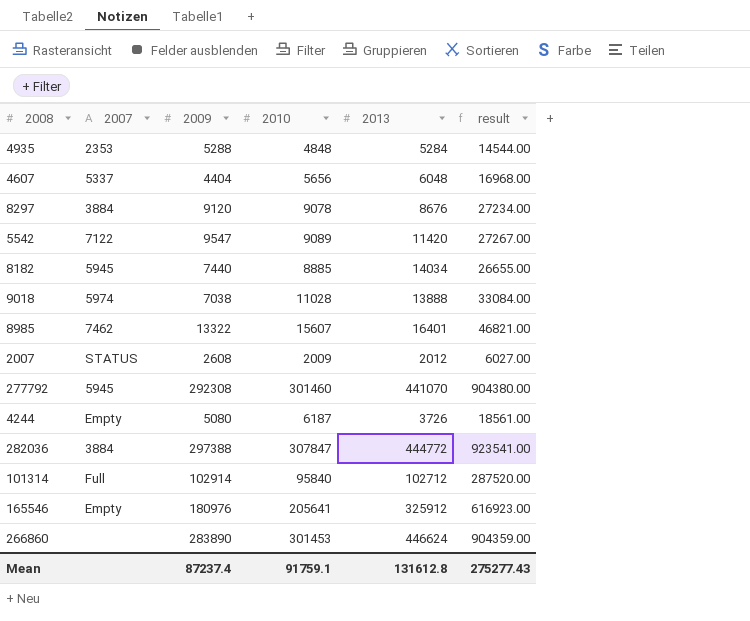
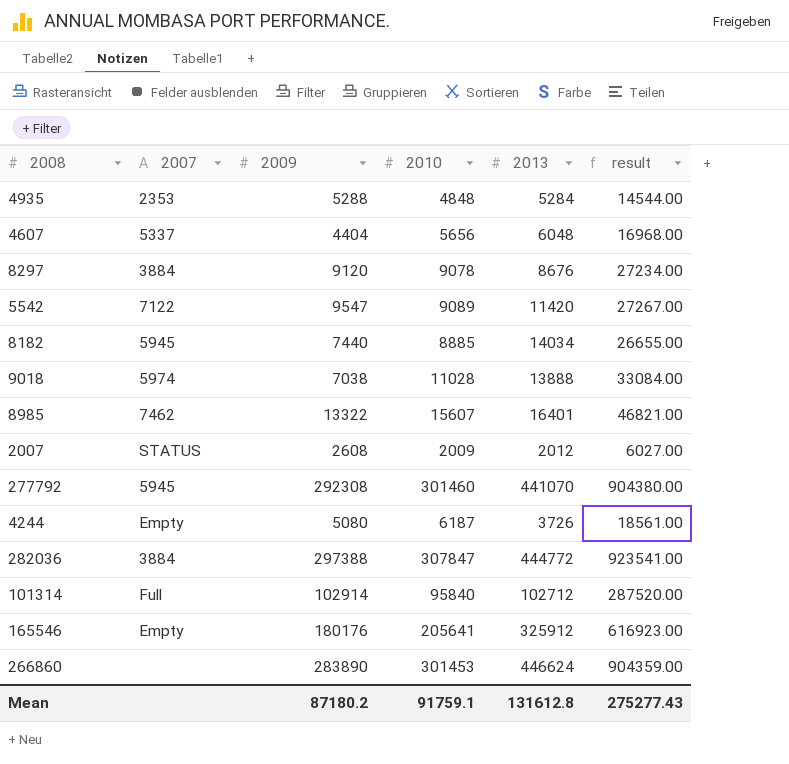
165546 | 2009: 180976 -> 180176
Mean | 2009: 87237.4 -> 87180.2

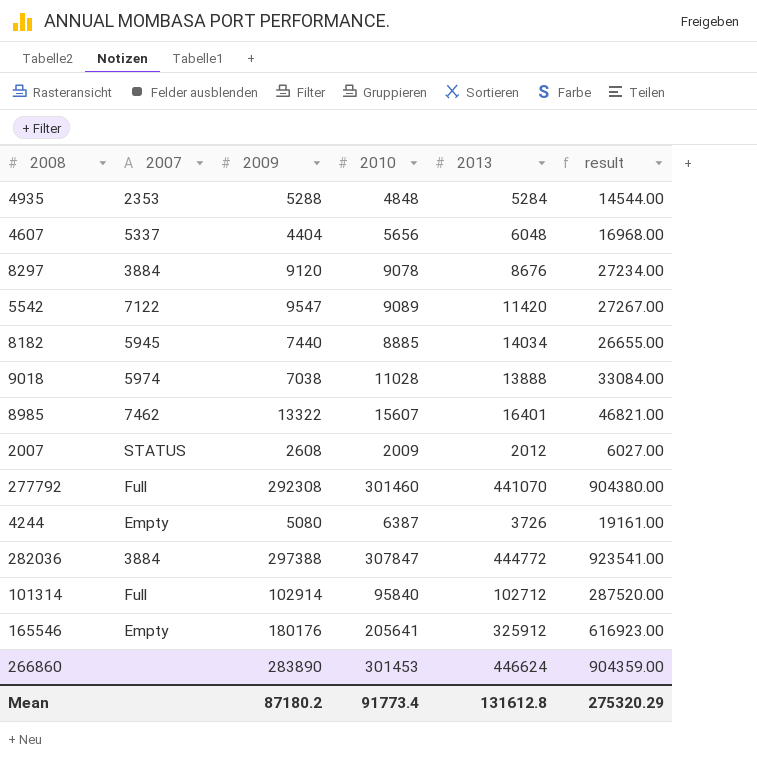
277792 | 2007: 5945 -> Full
4244 | 2010: 6187 -> 6387
4244 | result: 18561.00 -> 19161.00
Mean | 2010: 91759.1 -> 91773.4
Mean | result: 275277.43 -> 275320.29

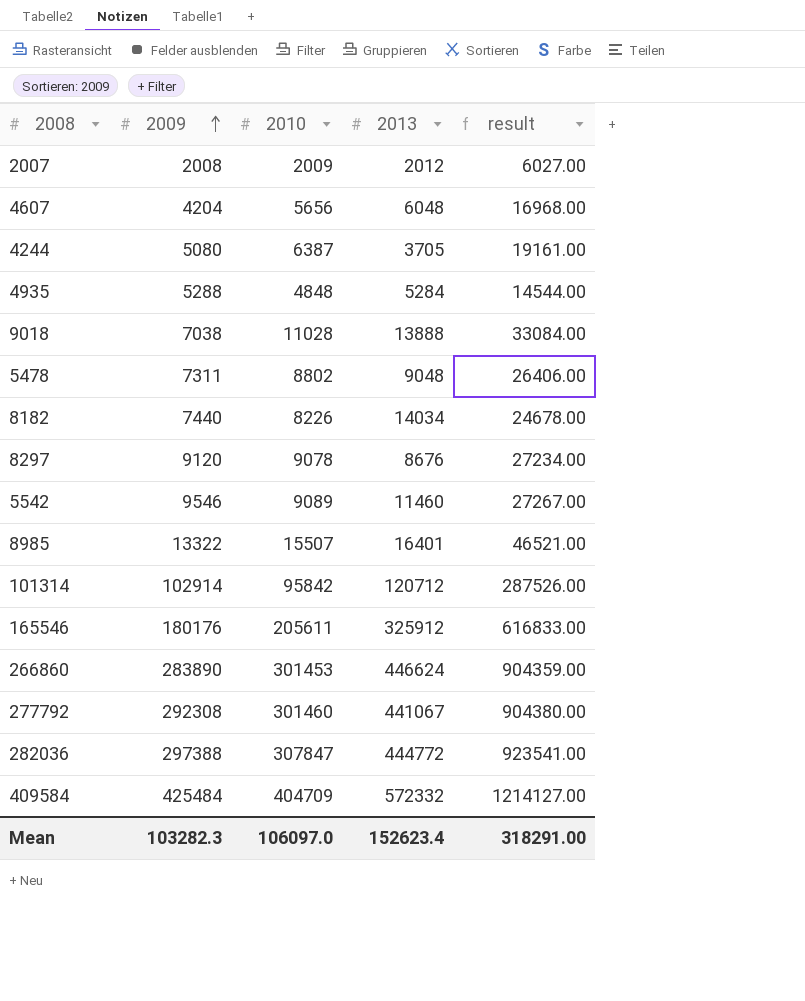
row order: none -> 2009 ascending
column 2007 | position: 2 -> none
2007 | 2009: 2608 -> 2008
4607 | 2009: 4404 -> 4204
4244 | 2013: 3726 -> 3705
row 5478: none -> 7311 | 8802 | 9048 | 26406.00
8182 | 2010: 8885 -> 8226
8182 | result: 26655.00 -> 24678.00
5542 | 2009: 9547 -> 9546
5542 | 2013: 11420 -> 11460
8985 | 2010: 15607 -> 15507
8985 | result: 46821.00 -> 46521.00
101314 | 2010: 95840 -> 95842
101314 | 2013: 102712 -> 120712
101314 | result: 287520.00 -> 287526.00
165546 | 2010: 205641 -> 205611
165546 | result: 616923.00 -> 616833.00
277792 | 2013: 441070 -> 441067
row 409584: none -> 425484 | 404709 | 572332 | 1214127.00
Mean | 2009: 87180.2 -> 103282.3
Mean | 2010: 91773.4 -> 106097.0
Mean | 2013: 131612.8 -> 152623.4
Mean | result: 275320.29 -> 318291.00

